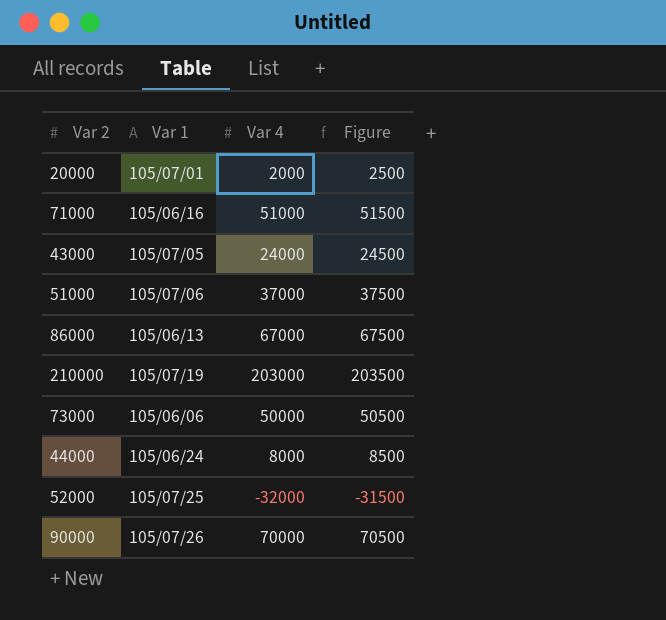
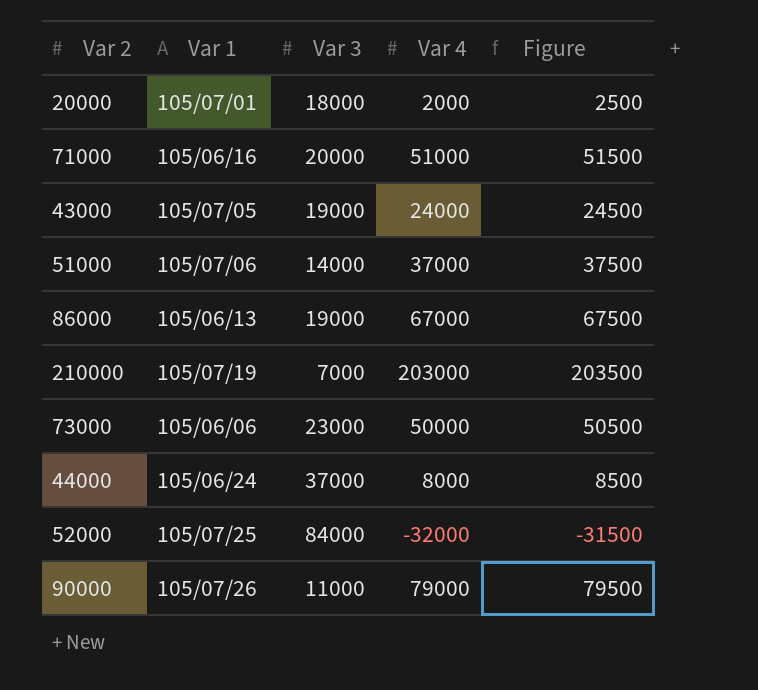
column Var 3 | position: none -> 3
90000 | Var 4: 70000 -> 79000
90000 | Figure: 70500 -> 79500

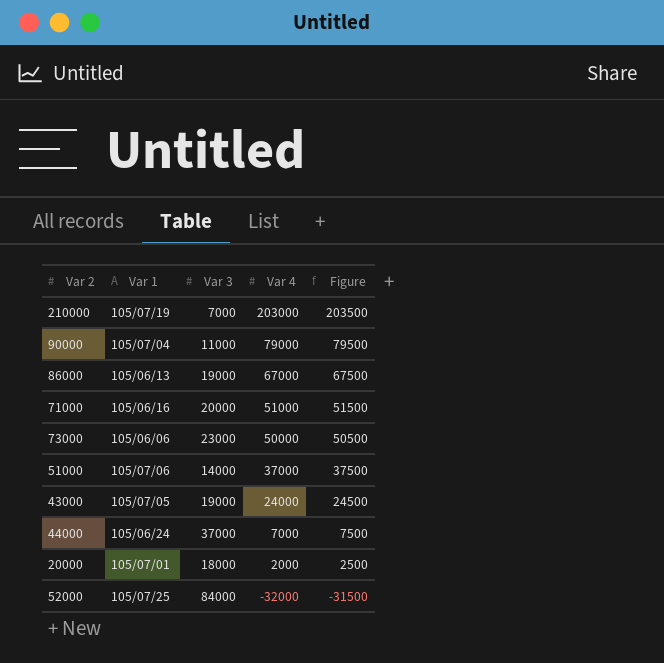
row order: none -> Var 4 descending
90000 | Var 1: 105/07/26 -> 105/07/04
44000 | Var 4: 8000 -> 7000
44000 | Figure: 8500 -> 7500

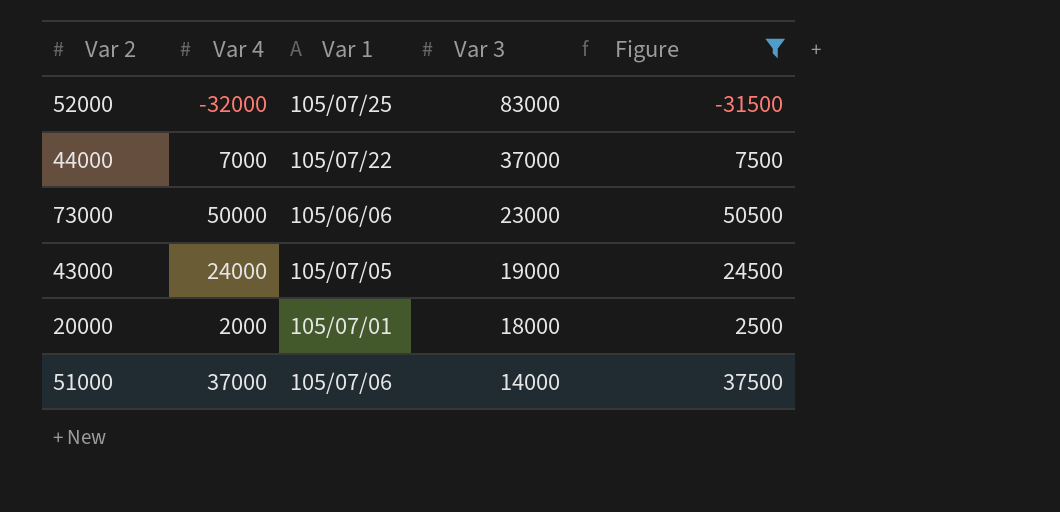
filter: none -> Figure <= 50500
row order: Var 4 descending -> Var 3 descending
column Var 4 | position: 4 -> 2
52000 | Var 3: 84000 -> 83000
44000 | Var 1: 105/06/24 -> 105/07/22

